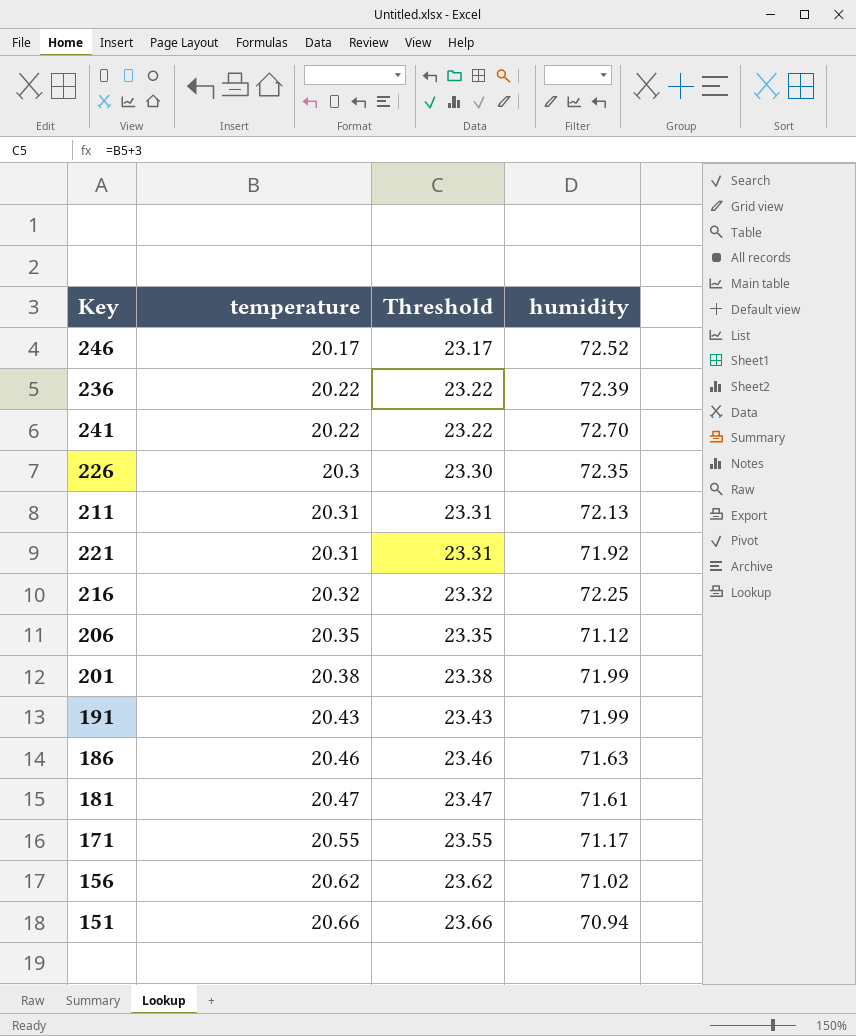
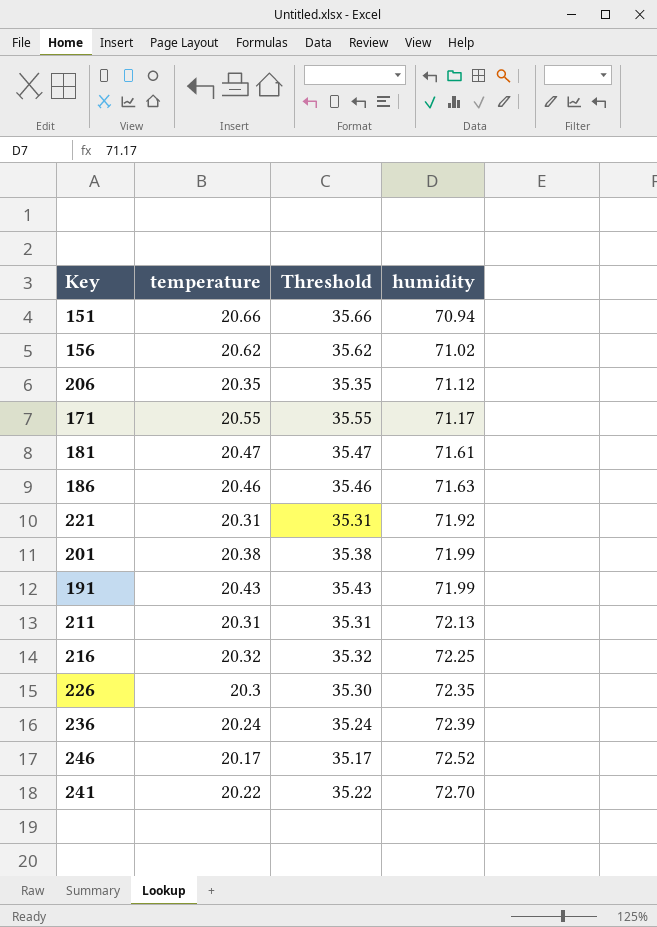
row order: temperature ascending -> humidity ascending
column Threshold | formula: [temperature] + 3 -> [temperature] + 15
236 | temperature: 20.22 -> 20.24

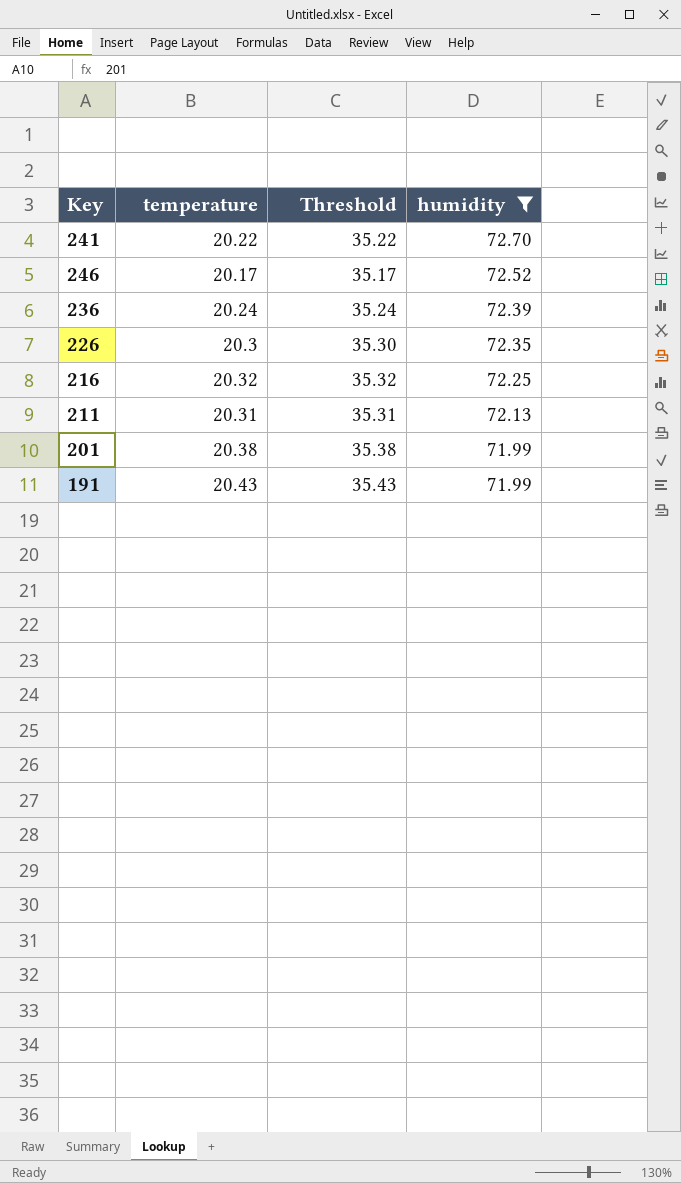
filter: none -> humidity >= 71.99
row order: humidity ascending -> humidity descending

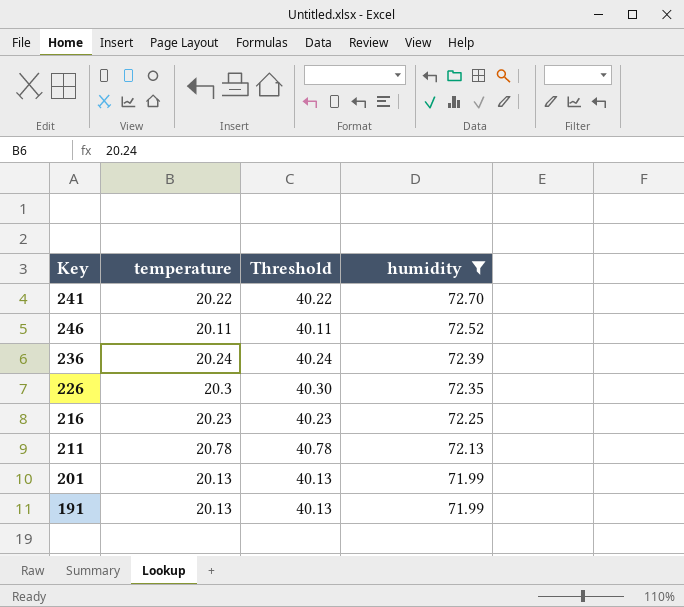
column Threshold | formula: [temperature] + 15 -> [temperature] + 20
246 | temperature: 20.17 -> 20.11
216 | temperature: 20.32 -> 20.23
211 | temperature: 20.31 -> 20.78
201 | temperature: 20.38 -> 20.13
191 | temperature: 20.43 -> 20.13

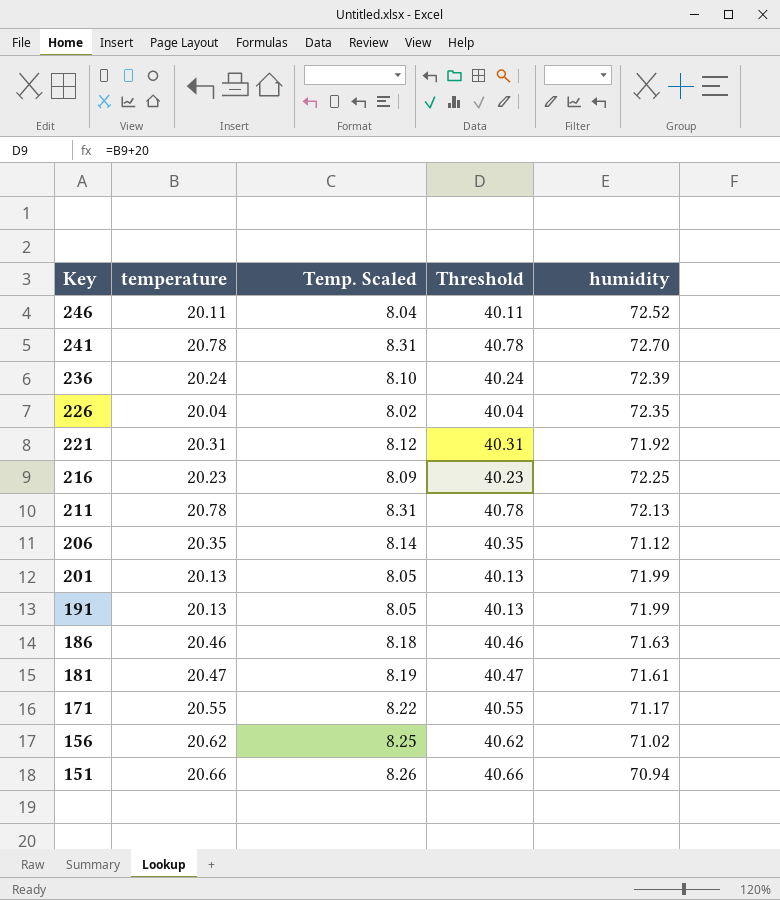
filter: humidity >= 71.99 -> none
row order: humidity descending -> Key descending
column Temp. Scaled | formula: none -> [temperature] * 0.4
241 | temperature: 20.22 -> 20.78
241 | Threshold: 40.22 -> 40.78
226 | temperature: 20.3 -> 20.04
226 | Threshold: 40.30 -> 40.04

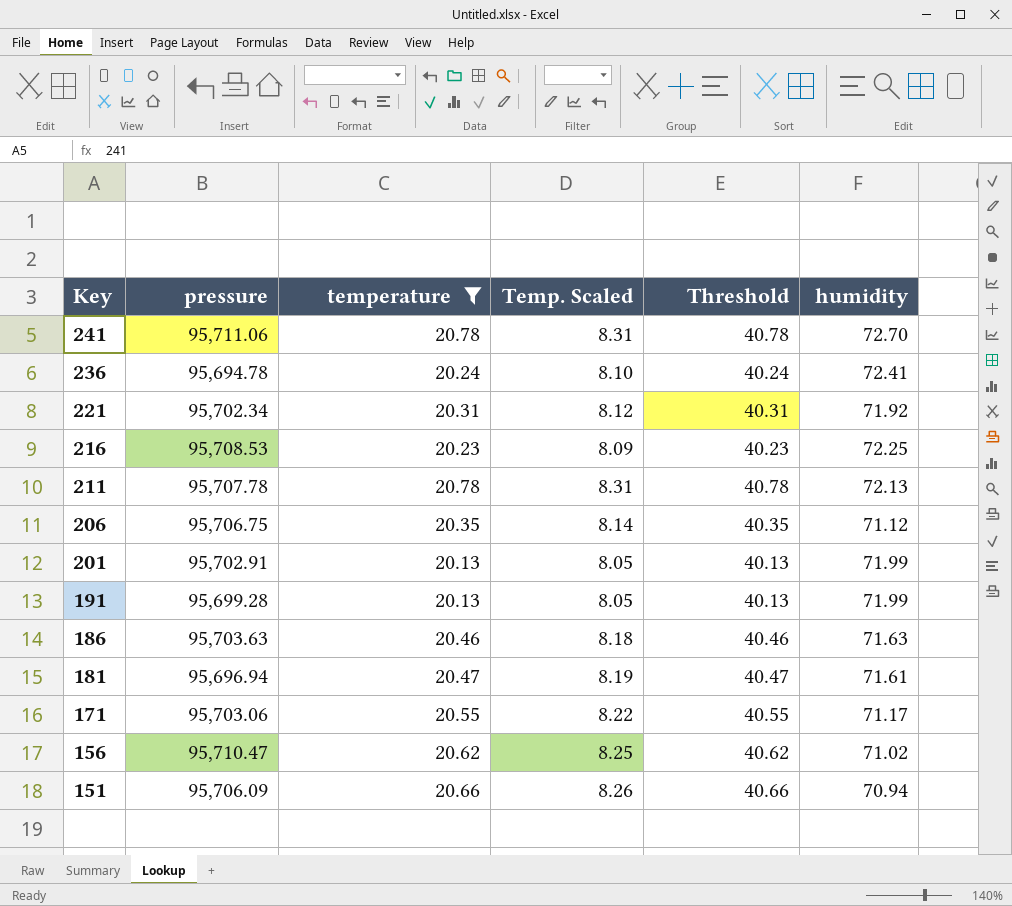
filter: none -> temperature >= 20.13
column pressure | position: none -> 2
236 | humidity: 72.39 -> 72.41

